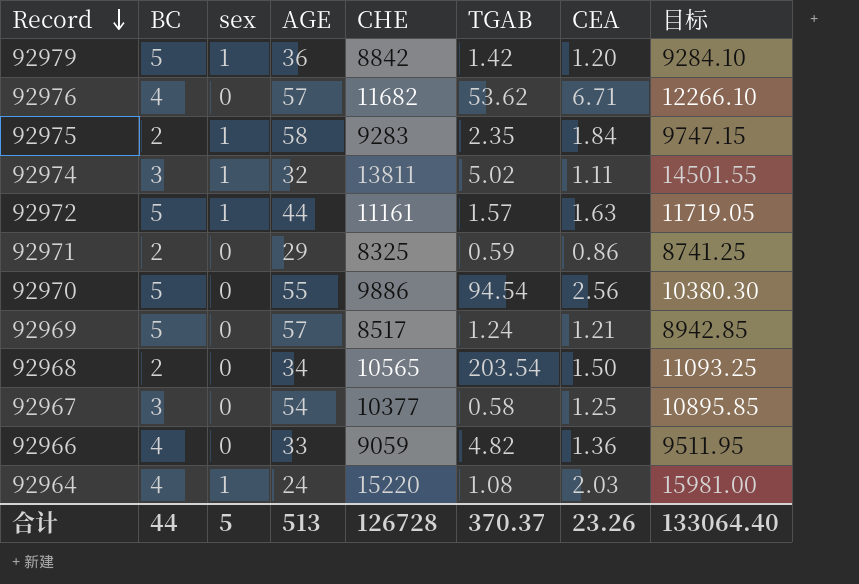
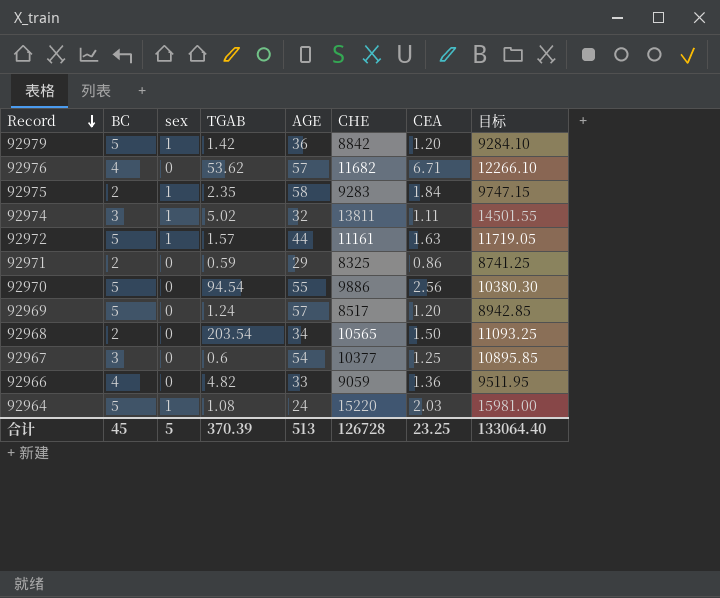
column TGAB | position: 6 -> 4
92969 | CEA: 1.21 -> 1.20
92967 | TGAB: 0.58 -> 0.6
92964 | BC: 4 -> 5
合计 | BC: 44 -> 45
合计 | TGAB: 370.37 -> 370.39
合计 | CEA: 23.26 -> 23.25

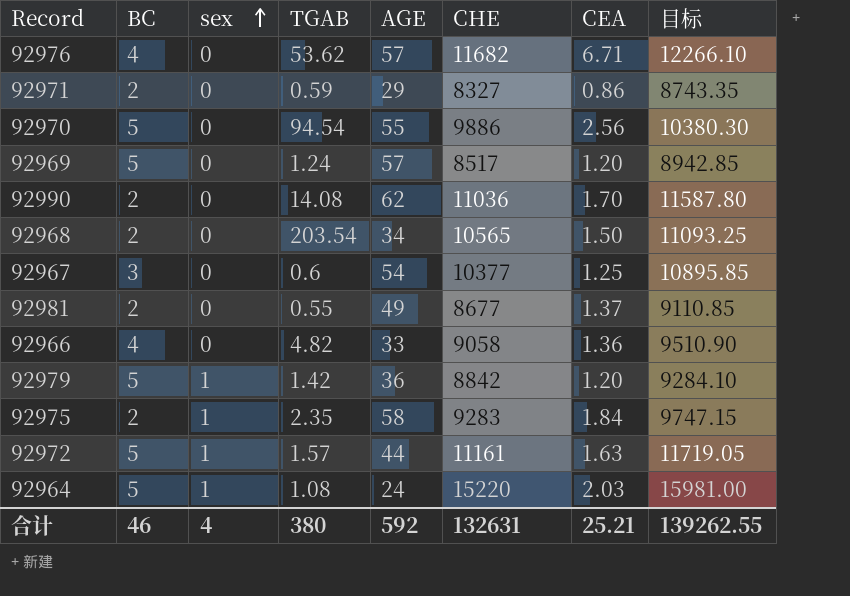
row order: Record descending -> sex ascending
row 92974: 3 | 1 | 5.02 | 32 | 13811 | 1.11 | 14501.55 -> none
92971 | CHE: 8325 -> 8327
92971 | 目标: 8741.25 -> 8743.35
row 92990: none -> 2 | 0 | 14.08 | 62 | 11036 | 1.70 | 11587.80
row 92981: none -> 2 | 0 | 0.55 | 49 | 8677 | 1.37 | 9110.85
92966 | CHE: 9059 -> 9058
92966 | 目标: 9511.95 -> 9510.90
合计 | BC: 45 -> 46
合计 | sex: 5 -> 4
合计 | TGAB: 370.39 -> 380
合计 | AGE: 513 -> 592
合计 | CHE: 126728 -> 132631
合计 | CEA: 23.25 -> 25.21
合计 | 目标: 133064.40 -> 139262.55

